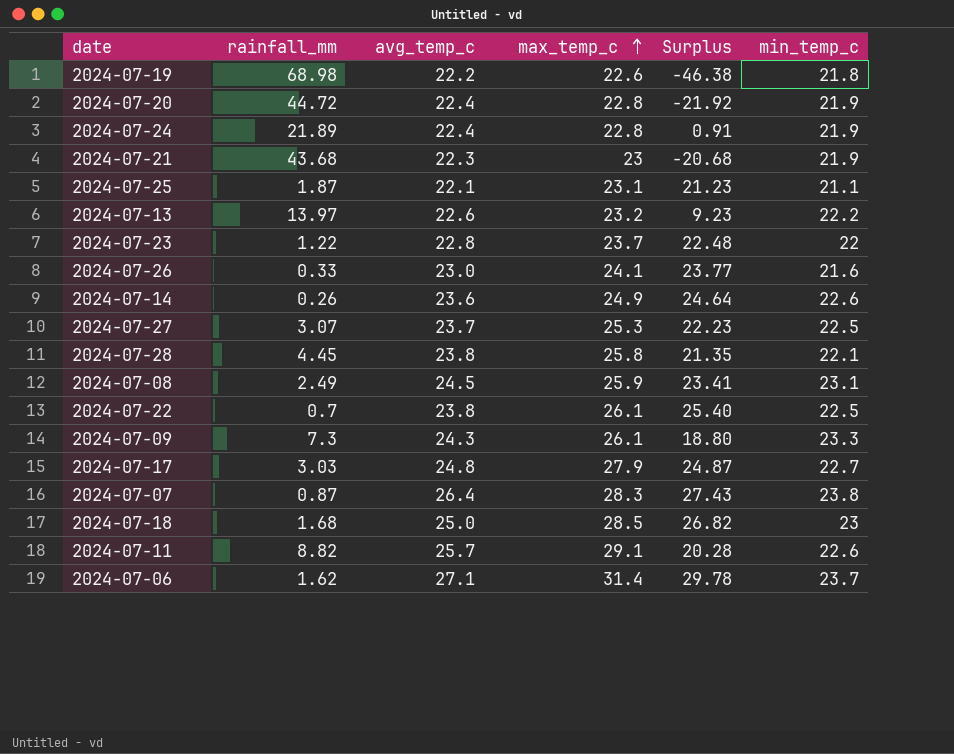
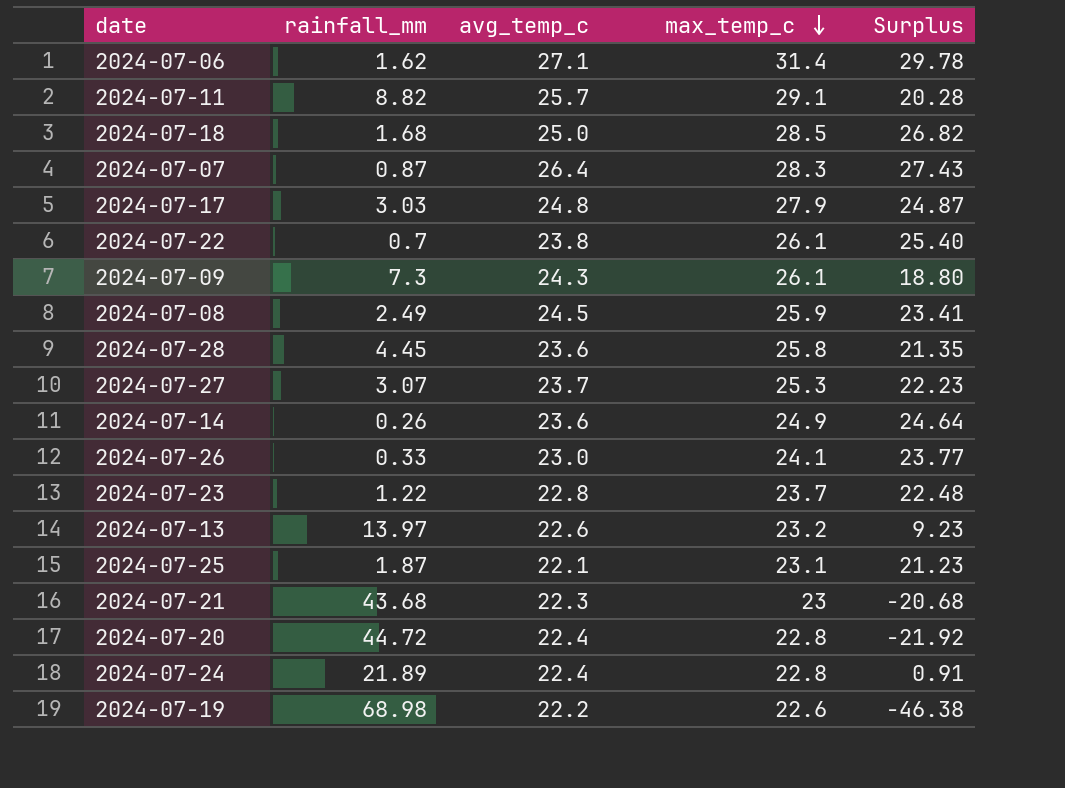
row order: max_temp_c ascending -> max_temp_c descending
column min_temp_c | position: 6 -> none
2024-07-28 | avg_temp_c: 23.8 -> 23.6

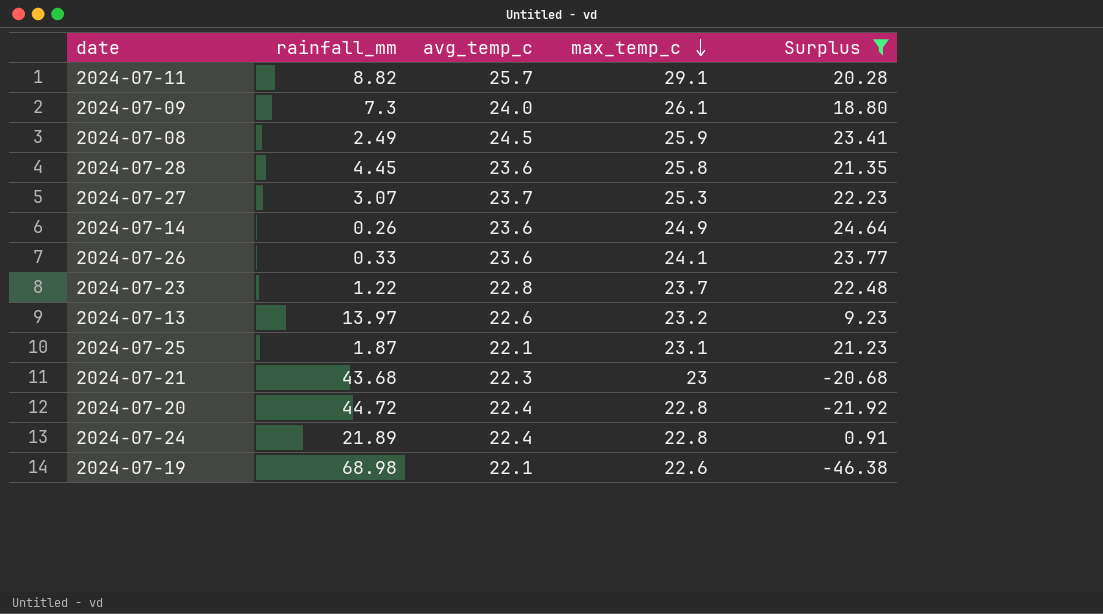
filter: none -> Surplus <= 24.64
2024-07-09 | avg_temp_c: 24.3 -> 24.0
2024-07-26 | avg_temp_c: 23.0 -> 23.6
2024-07-19 | avg_temp_c: 22.2 -> 22.1

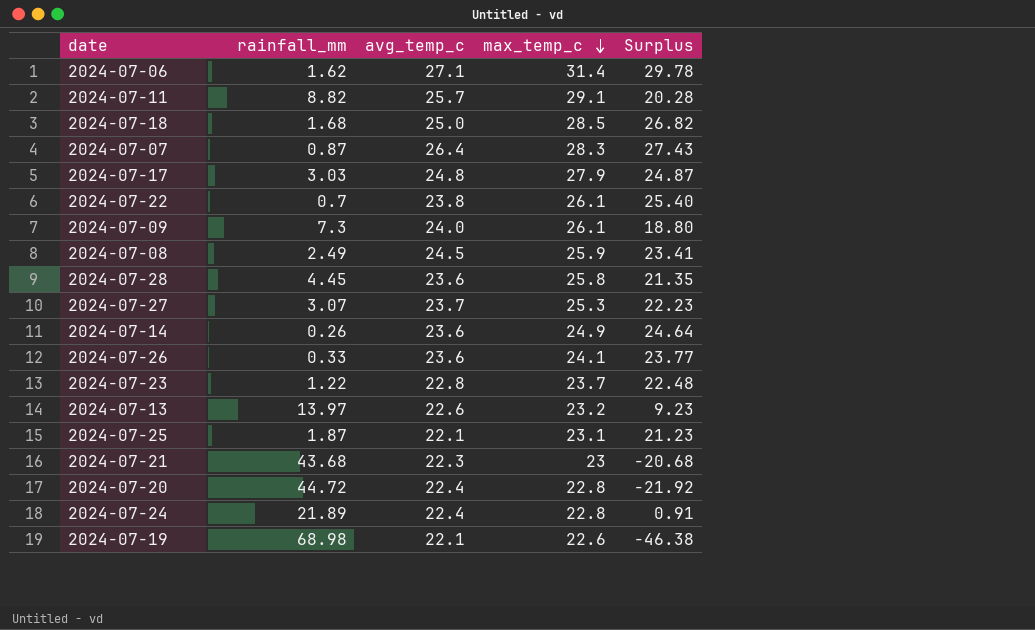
filter: Surplus <= 24.64 -> none

